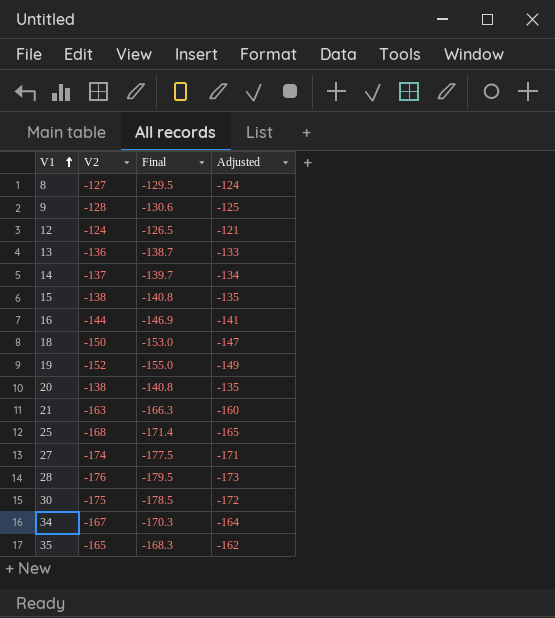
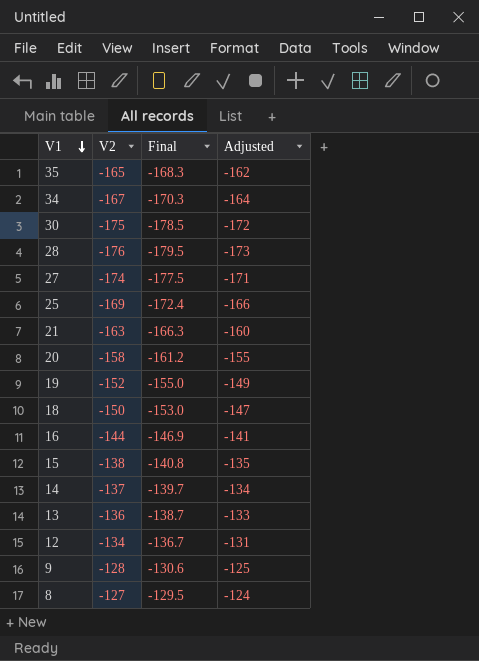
row order: V1 ascending -> V1 descending
25 | V2: -168 -> -169
25 | Final: -171.4 -> -172.4
25 | Adjusted: -165 -> -166
20 | V2: -138 -> -158
20 | Final: -140.8 -> -161.2
20 | Adjusted: -135 -> -155
12 | V2: -124 -> -134
12 | Final: -126.5 -> -136.7
12 | Adjusted: -121 -> -131

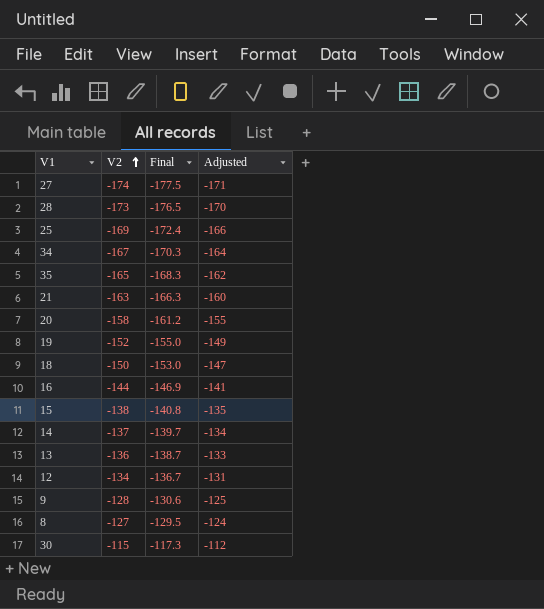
row order: V1 descending -> V2 ascending
28 | V2: -176 -> -173
28 | Final: -179.5 -> -176.5
28 | Adjusted: -173 -> -170
30 | V2: -175 -> -115
30 | Final: -178.5 -> -117.3
30 | Adjusted: -172 -> -112

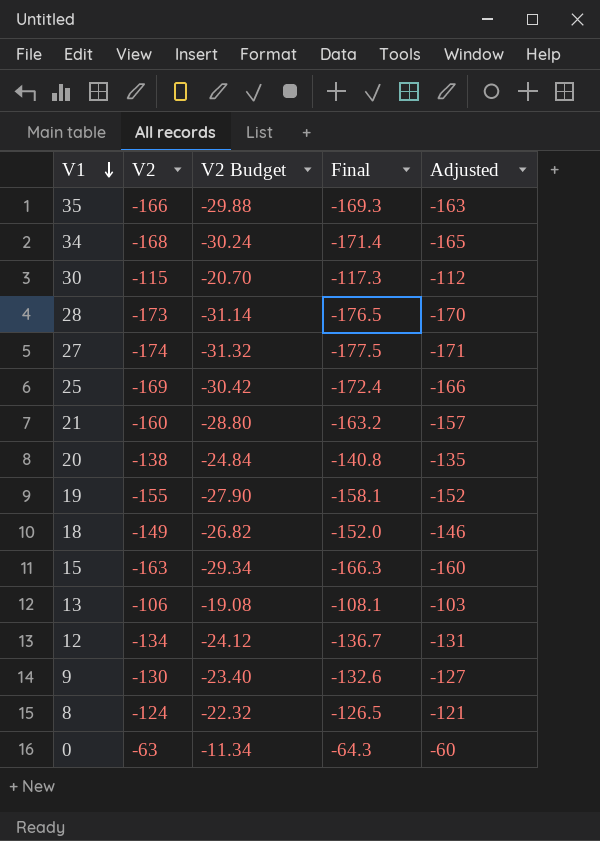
row order: V2 ascending -> V1 descending
column V2 Budget | formula: none -> [V2] * 0.18
row 16: -144 | -146.9 | -141 -> none
row 14: -137 | -139.7 | -134 -> none
35 | V2: -165 -> -166
35 | Final: -168.3 -> -169.3
35 | Adjusted: -162 -> -163
34 | V2: -167 -> -168
34 | Final: -170.3 -> -171.4
34 | Adjusted: -164 -> -165
21 | V2: -163 -> -160
21 | Final: -166.3 -> -163.2
21 | Adjusted: -160 -> -157
20 | V2: -158 -> -138
20 | Final: -161.2 -> -140.8
20 | Adjusted: -155 -> -135
19 | V2: -152 -> -155
19 | Final: -155.0 -> -158.1
19 | Adjusted: -149 -> -152
18 | V2: -150 -> -149
18 | Final: -153.0 -> -152.0
18 | Adjusted: -147 -> -146
15 | V2: -138 -> -163
15 | Final: -140.8 -> -166.3
15 | Adjusted: -135 -> -160
13 | V2: -136 -> -106
13 | Final: -138.7 -> -108.1
13 | Adjusted: -133 -> -103
9 | V2: -128 -> -130
9 | Final: -130.6 -> -132.6
9 | Adjusted: -125 -> -127
8 | V2: -127 -> -124
8 | Final: -129.5 -> -126.5
8 | Adjusted: -124 -> -121
row 0: none -> -63 | -11.34 | -64.3 | -60

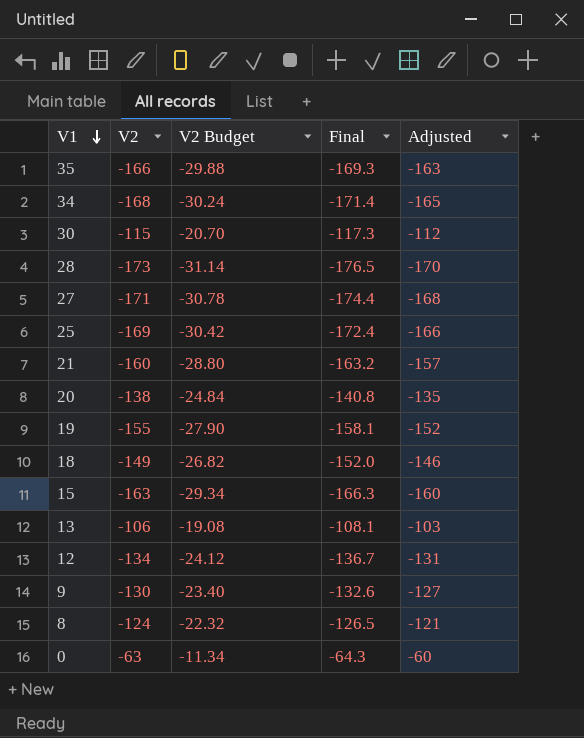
27 | V2: -174 -> -171
27 | V2 Budget: -31.32 -> -30.78
27 | Final: -177.5 -> -174.4
27 | Adjusted: -171 -> -168

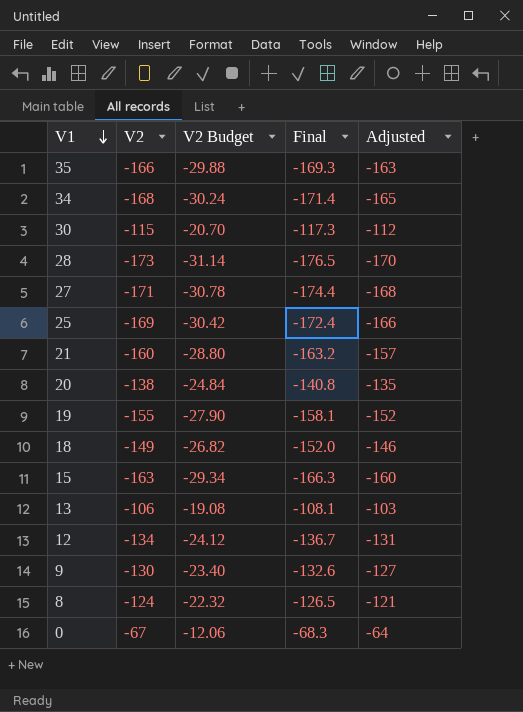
0 | V2: -63 -> -67
0 | V2 Budget: -11.34 -> -12.06
0 | Final: -64.3 -> -68.3
0 | Adjusted: -60 -> -64

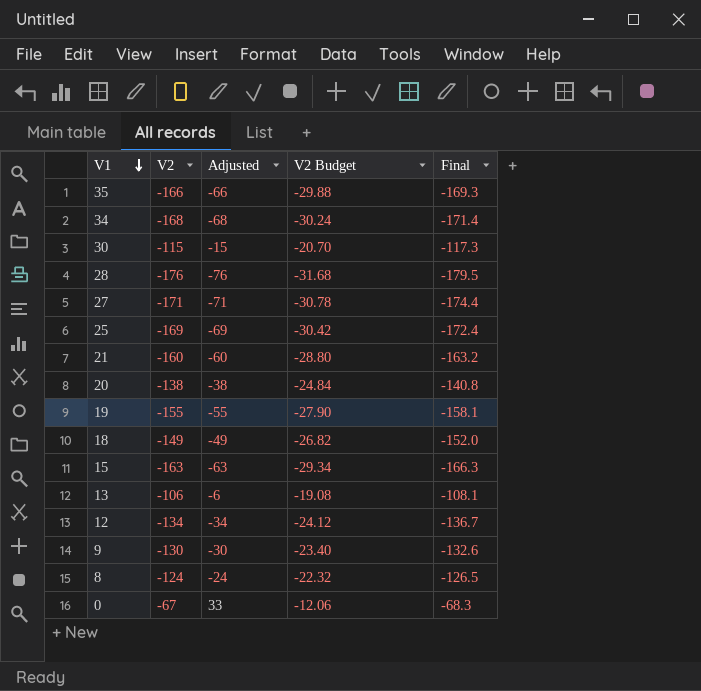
column Adjusted | formula: [V2] + 3 -> [V2] + 100
column Adjusted | position: 5 -> 3
28 | V2: -173 -> -176
28 | V2 Budget: -31.14 -> -31.68
28 | Final: -176.5 -> -179.5

